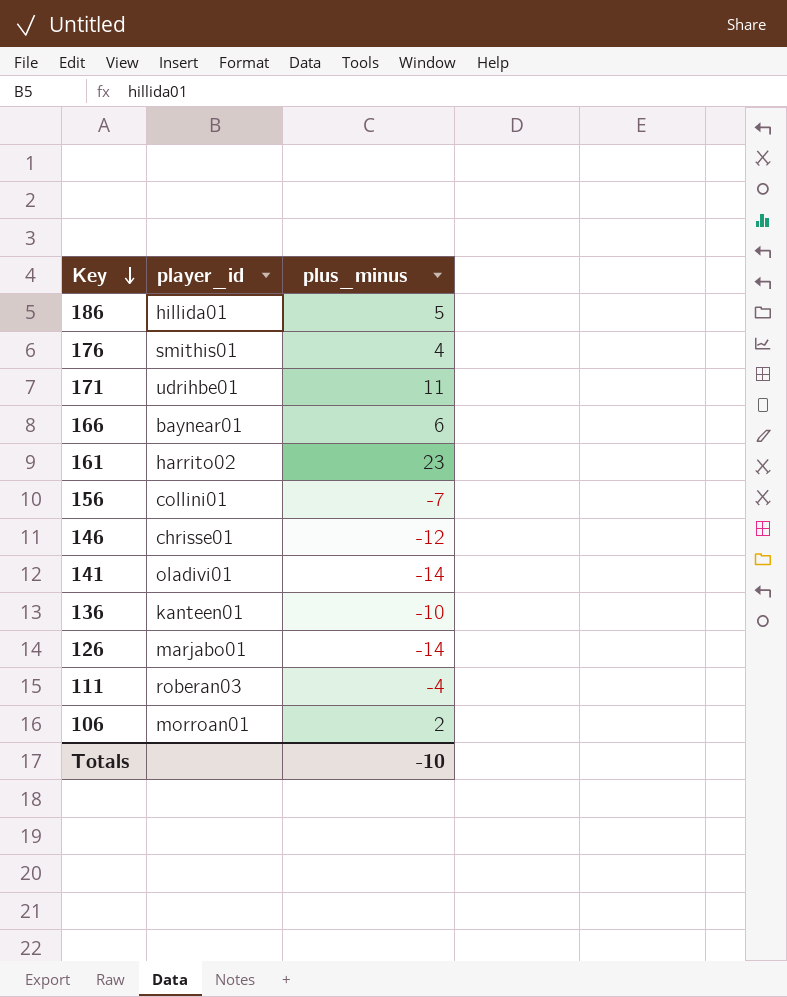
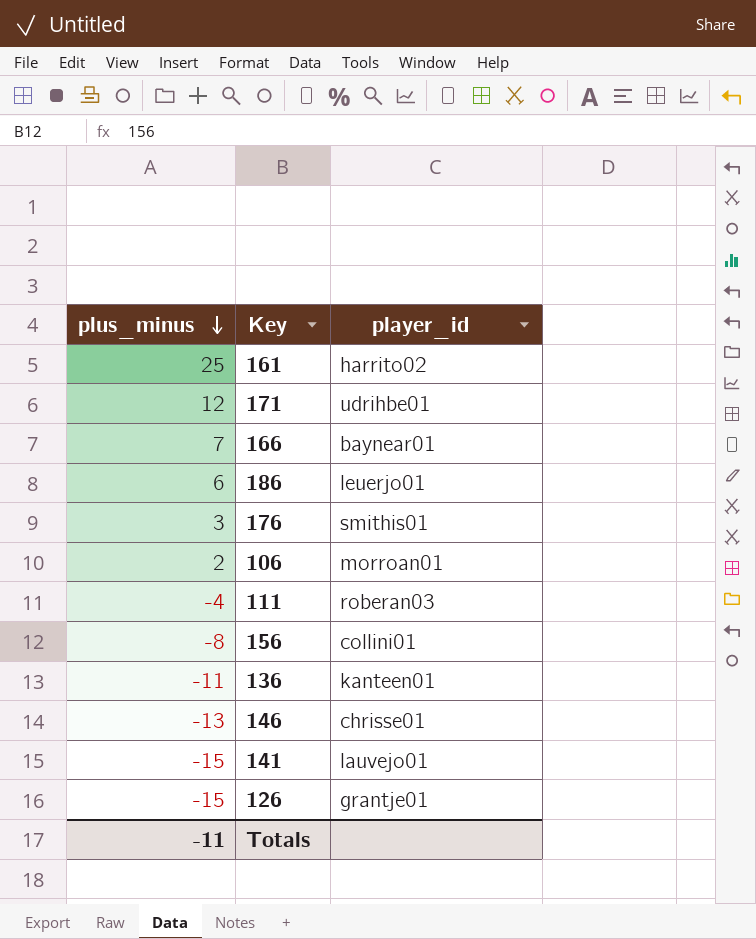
row order: Key descending -> plus_minus descending
column plus_minus | position: 3 -> 1
161 | plus_minus: 23 -> 25
171 | plus_minus: 11 -> 12
166 | plus_minus: 6 -> 7
186 | plus_minus: 5 -> 6
186 | player_id: hillida01 -> leuerjo01
176 | plus_minus: 4 -> 3
156 | plus_minus: -7 -> -8
136 | plus_minus: -10 -> -11
146 | plus_minus: -12 -> -13
141 | plus_minus: -14 -> -15
141 | player_id: oladivi01 -> lauvejo01
126 | plus_minus: -14 -> -15
126 | player_id: marjabo01 -> grantje01
Totals | plus_minus: -10 -> -11

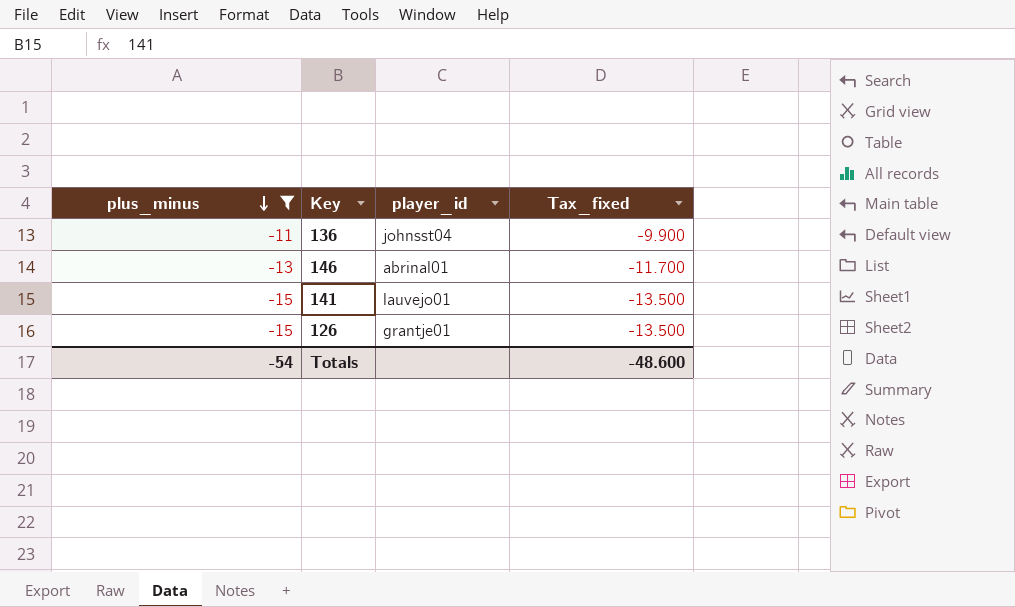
filter: none -> plus_minus <= -11
column Tax_fixed | formula: none -> [plus_minus] * 0.9
136 | player_id: kanteen01 -> johnsst04
146 | player_id: chrisse01 -> abrinal01
Totals | plus_minus: -11 -> -54

